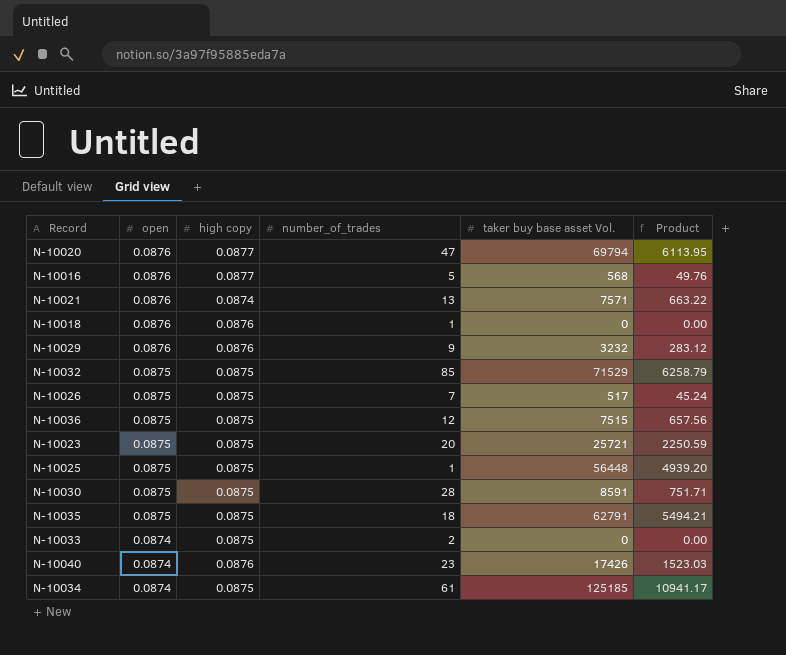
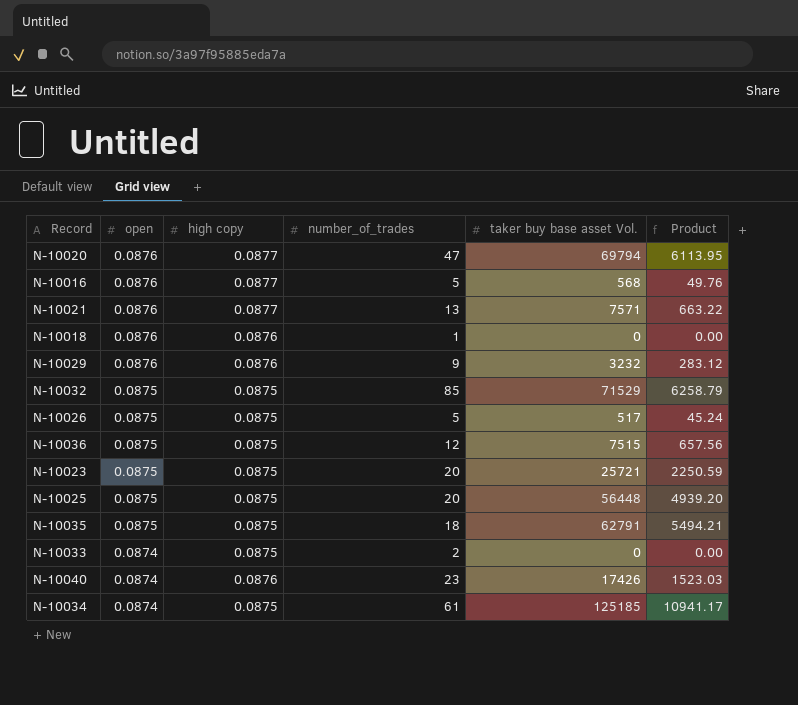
row N-10030: 0.0875 | 0.0875 | 28 | 8591 | 751.71 -> none
N-10021 | high copy: 0.0874 -> 0.0877
N-10026 | number_of_trades: 7 -> 5
N-10025 | number_of_trades: 1 -> 20

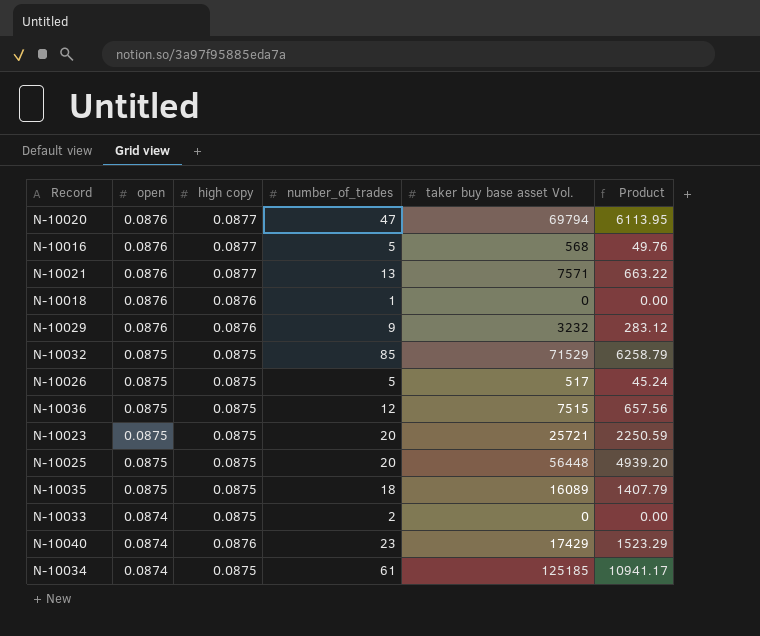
N-10035 | taker buy base asset Vol.: 62791 -> 16089
N-10035 | Product: 5494.21 -> 1407.79
N-10040 | taker buy base asset Vol.: 17426 -> 17429
N-10040 | Product: 1523.03 -> 1523.29

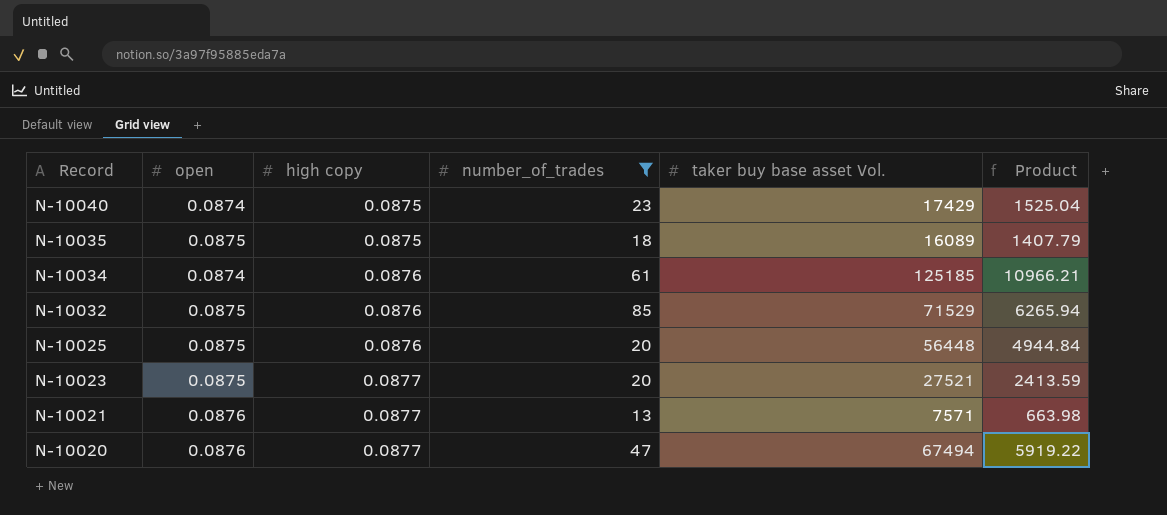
filter: none -> number_of_trades >= 13
row order: open descending -> Record descending
column Product | formula: [open] * [taker buy base asset Vol.] -> [high copy] * [taker buy base asset Vol.]
N-10040 | high copy: 0.0876 -> 0.0875
N-10034 | high copy: 0.0875 -> 0.0876
N-10032 | high copy: 0.0875 -> 0.0876
N-10025 | high copy: 0.0875 -> 0.0876
N-10023 | high copy: 0.0875 -> 0.0877
N-10023 | taker buy base asset Vol.: 25721 -> 27521
N-10020 | taker buy base asset Vol.: 69794 -> 67494

